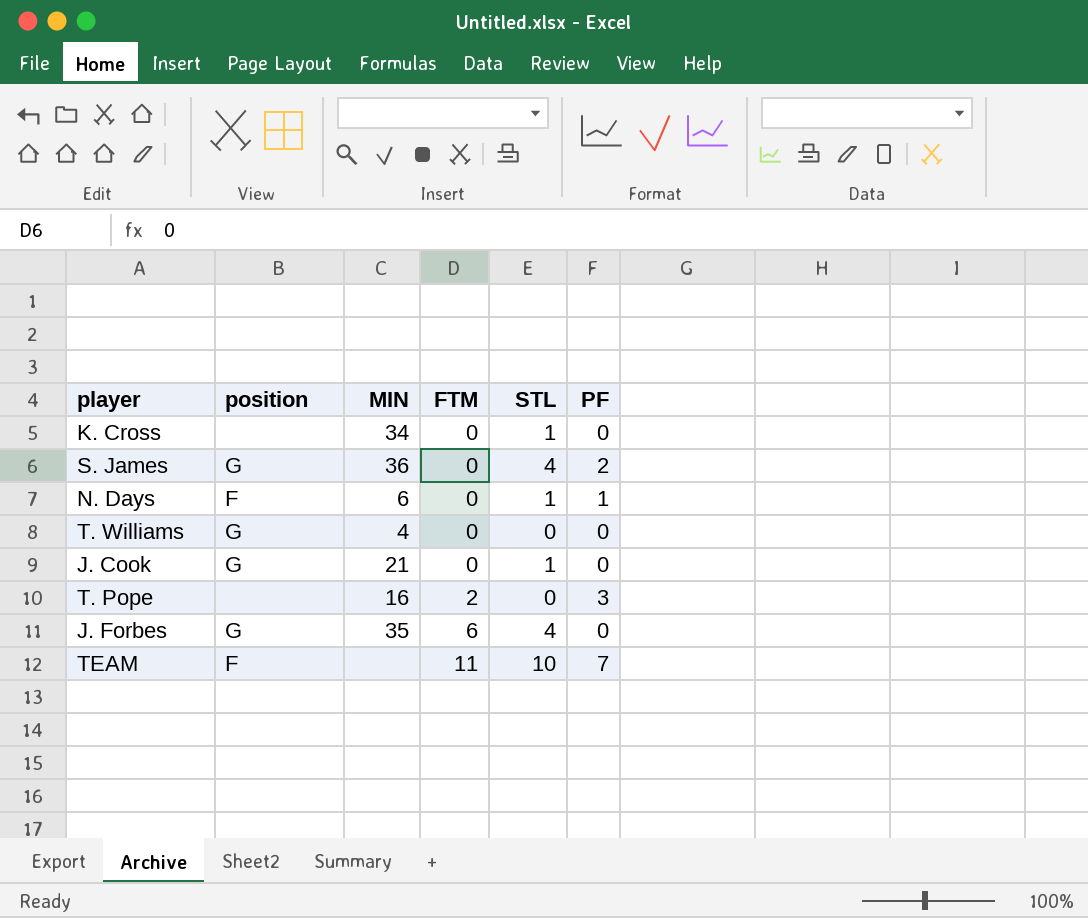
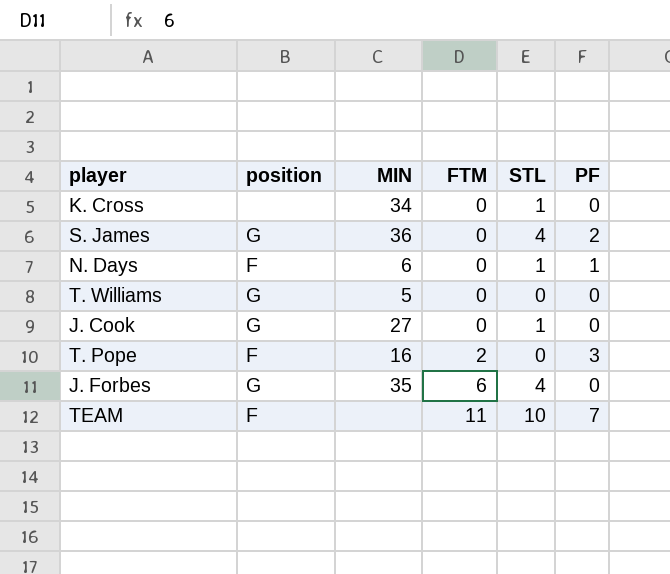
T. Williams | MIN: 4 -> 5
J. Cook | MIN: 21 -> 27
T. Pope | position: none -> F

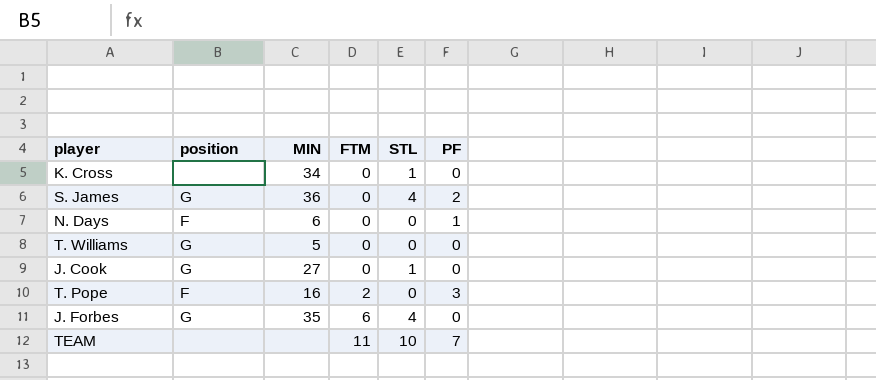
N. Days | STL: 1 -> 0
TEAM | position: F -> none

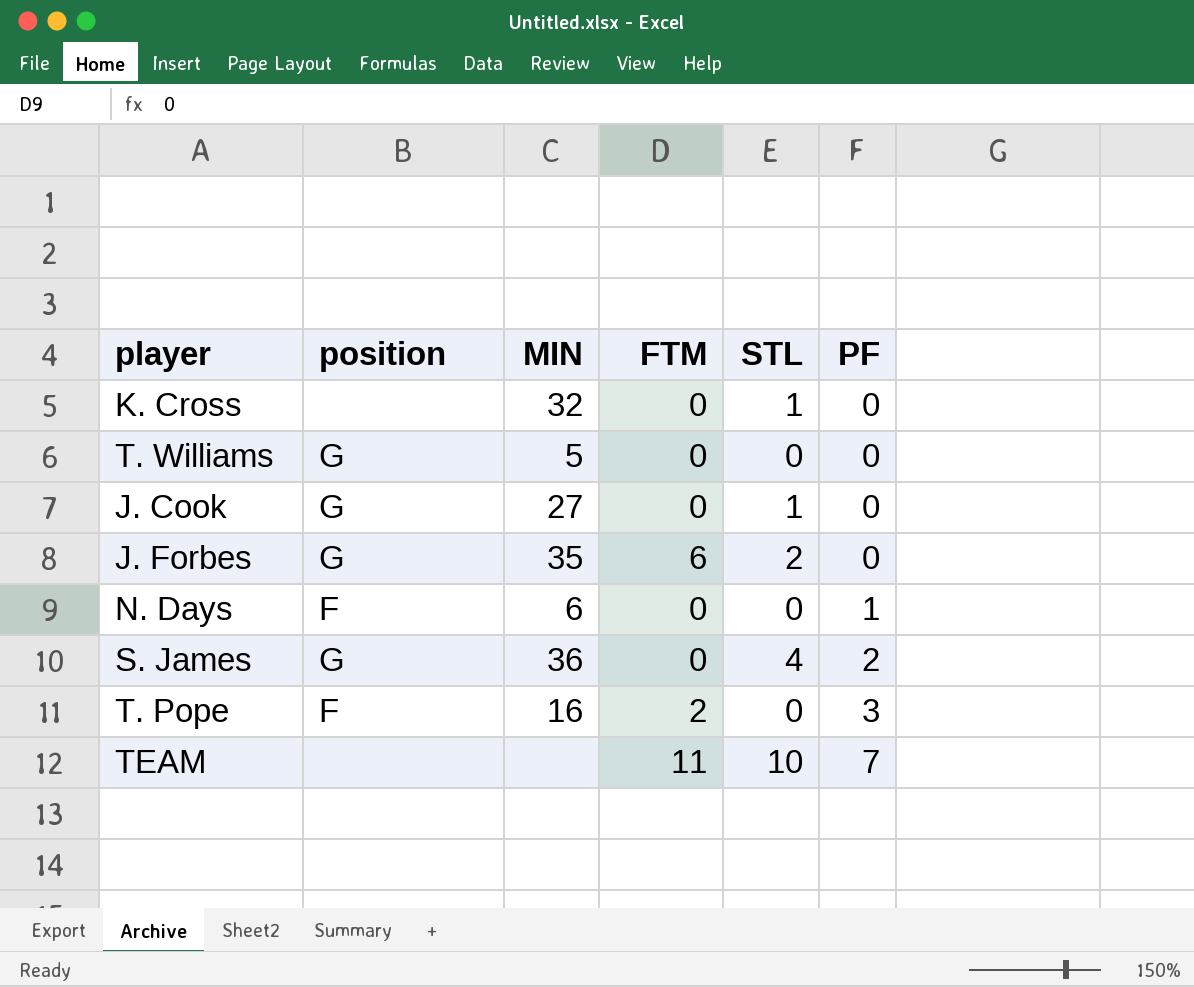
row order: FTM ascending -> PF ascending
K. Cross | MIN: 34 -> 32
J. Forbes | STL: 4 -> 2

